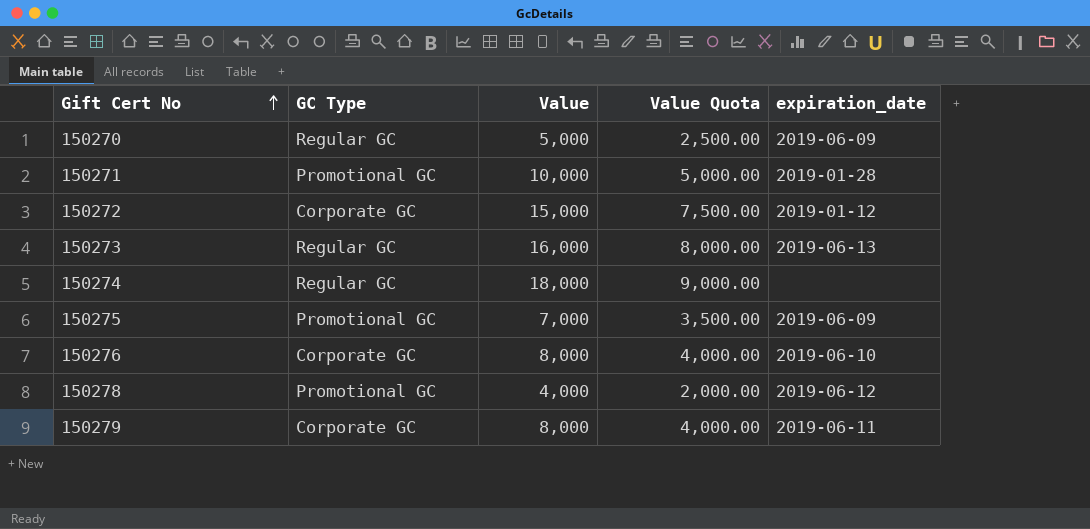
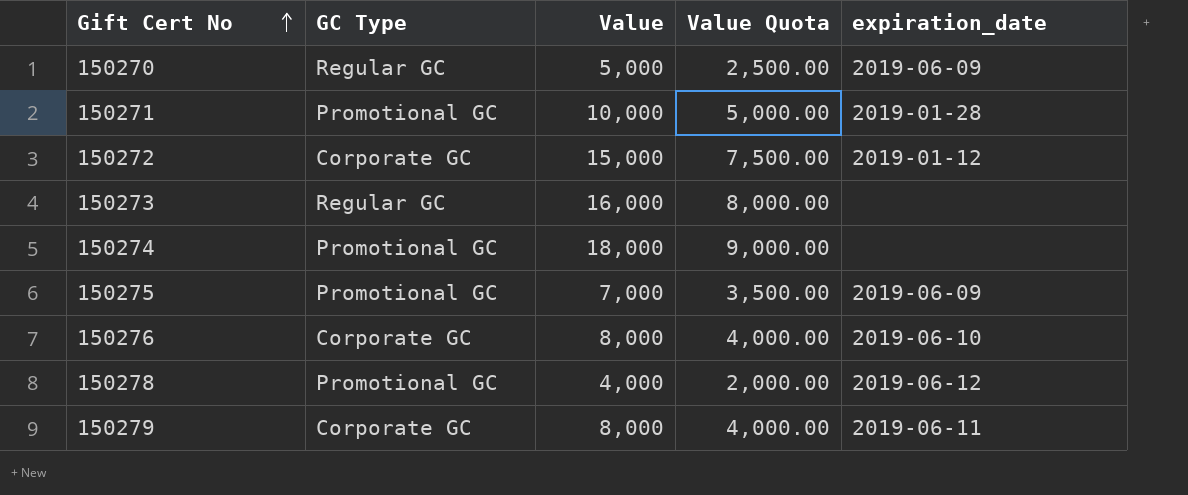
150273 | expiration_date: 2019-06-13 -> none
150274 | GC Type: Regular GC -> Promotional GC

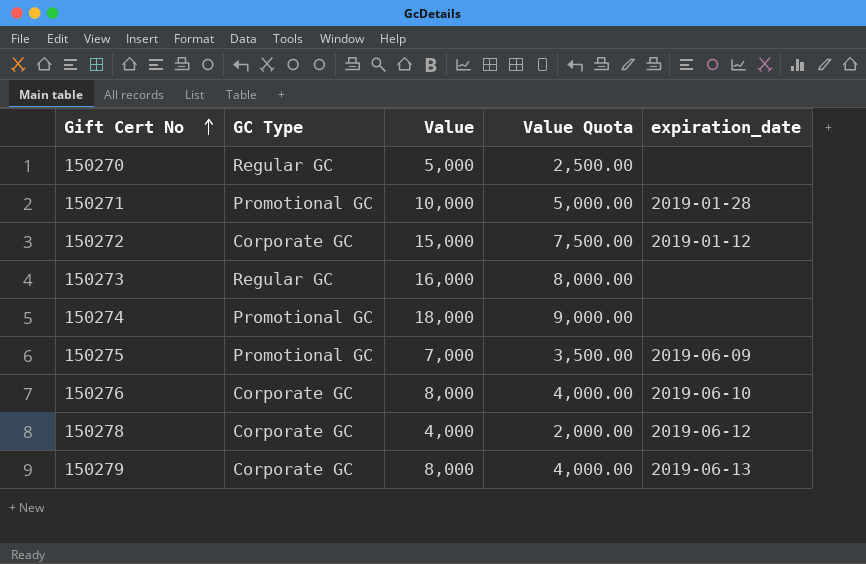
150270 | expiration_date: 2019-06-09 -> none
150278 | GC Type: Promotional GC -> Corporate GC
150279 | expiration_date: 2019-06-11 -> 2019-06-13

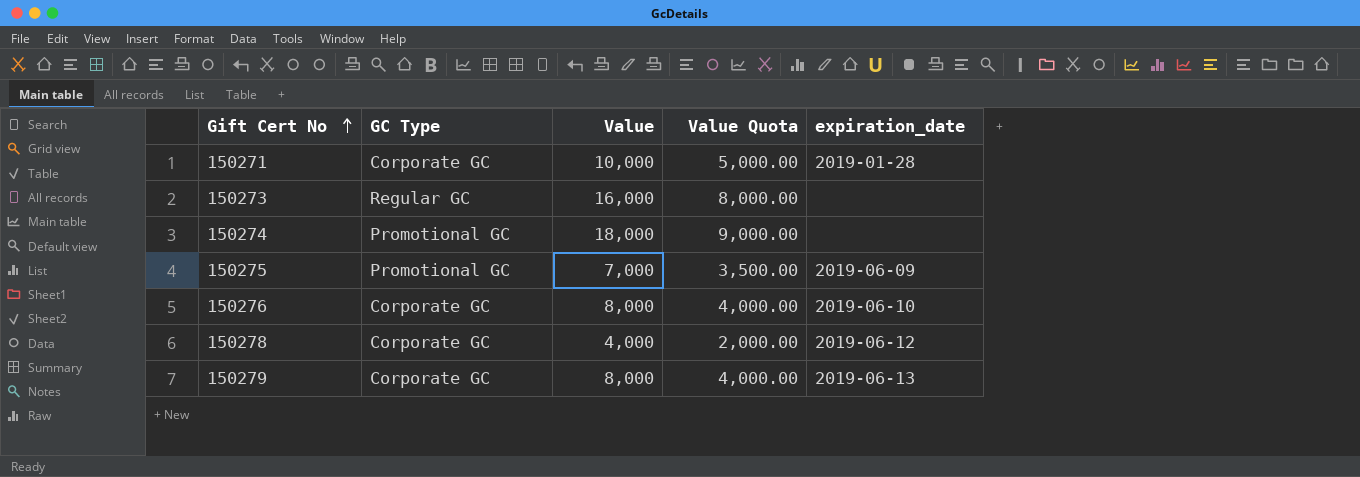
row 150270: Regular GC | 5,000 | 2,500.00 | none -> none
row 150272: Corporate GC | 15,000 | 7,500.00 | 2019-01-12 -> none
150271 | GC Type: Promotional GC -> Corporate GC

